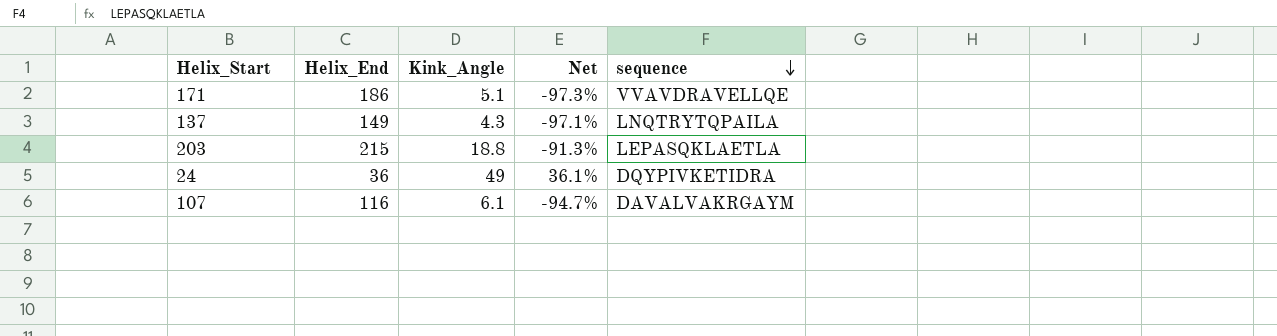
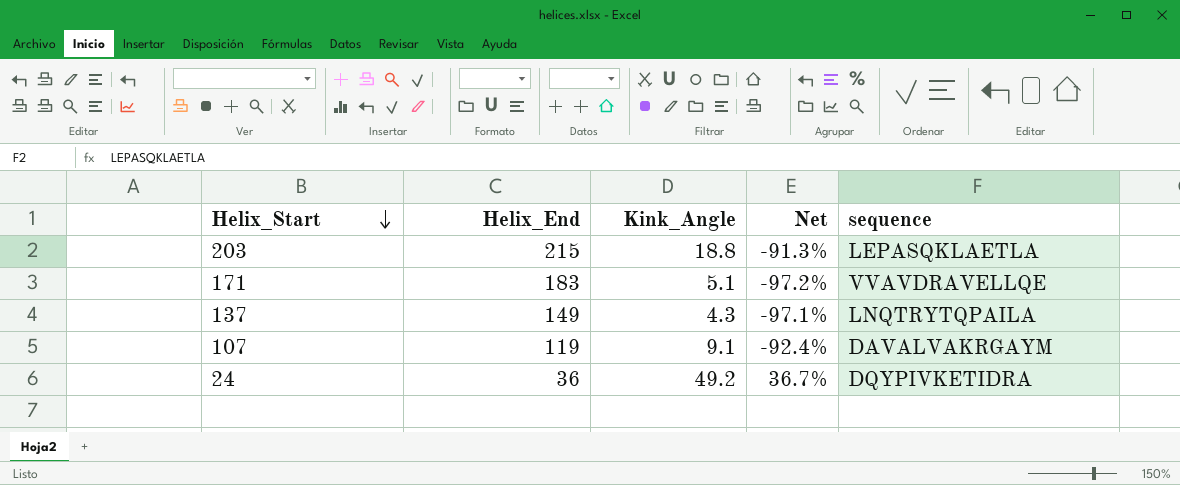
row order: sequence descending -> Helix_Start descending
171 | Helix_End: 186 -> 183
171 | Net: -97.3% -> -97.2%
107 | Helix_End: 116 -> 119
107 | Kink_Angle: 6.1 -> 9.1
107 | Net: -94.7% -> -92.4%
24 | Kink_Angle: 49 -> 49.2
24 | Net: 36.1% -> 36.7%

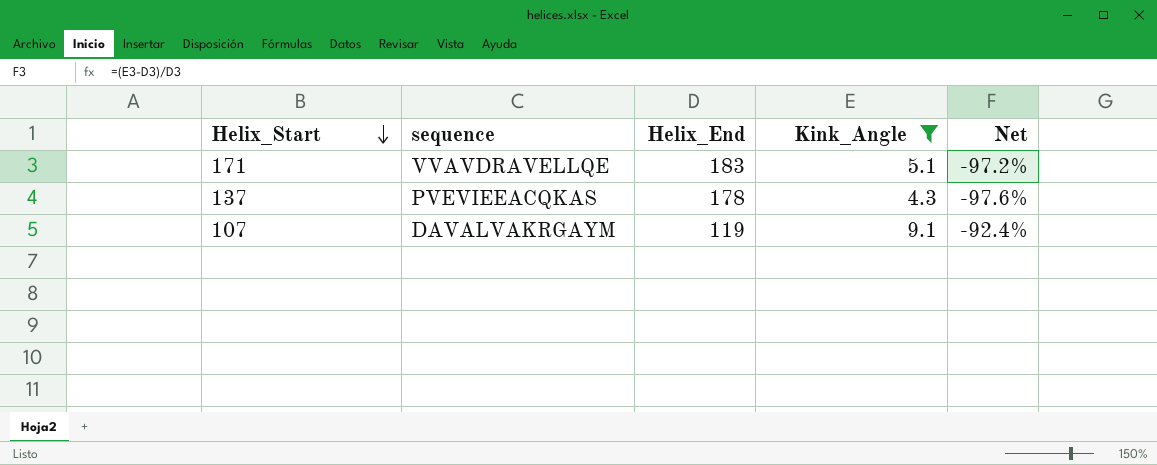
filter: none -> Kink_Angle <= 9.1
column sequence | position: 5 -> 2
137 | sequence: LNQTRYTQPAILA -> PVEVIEEACQKAS
137 | Helix_End: 149 -> 178
137 | Net: -97.1% -> -97.6%

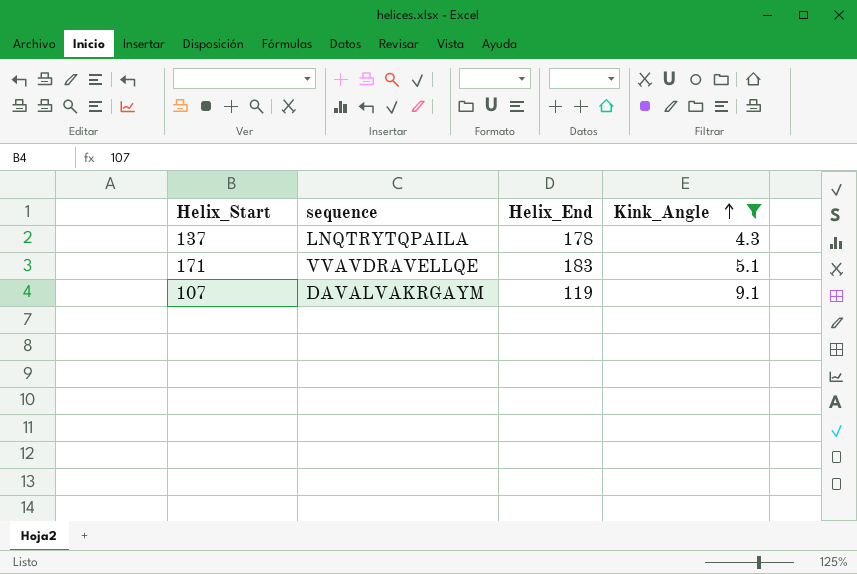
row order: Helix_Start descending -> Kink_Angle ascending
column Net | formula: ([Kink_Angle] - [Helix_End]) / [Helix_End] -> none
137 | sequence: PVEVIEEACQKAS -> LNQTRYTQPAILA

